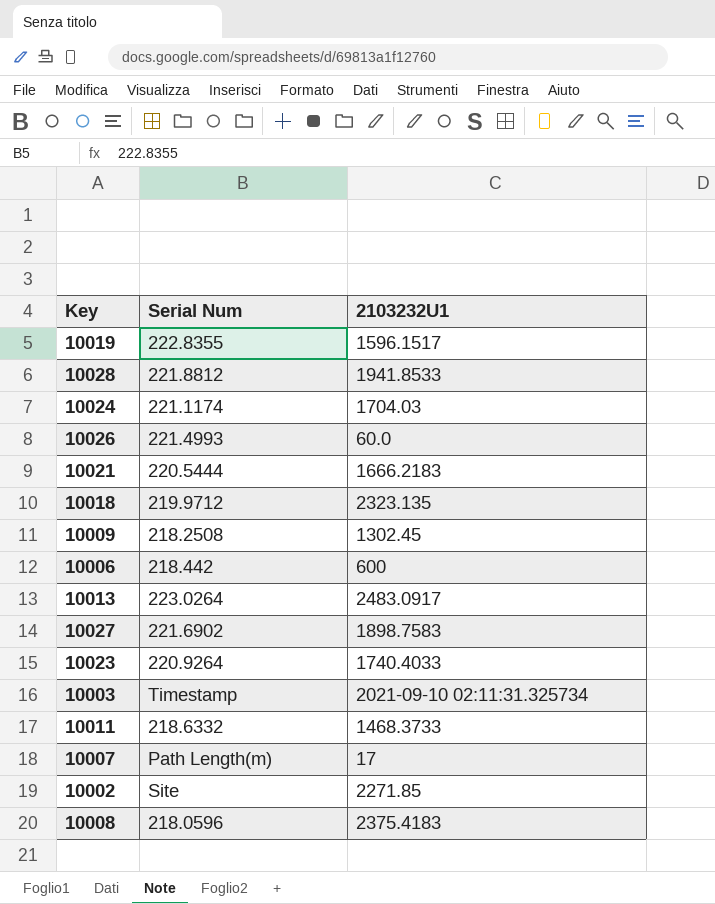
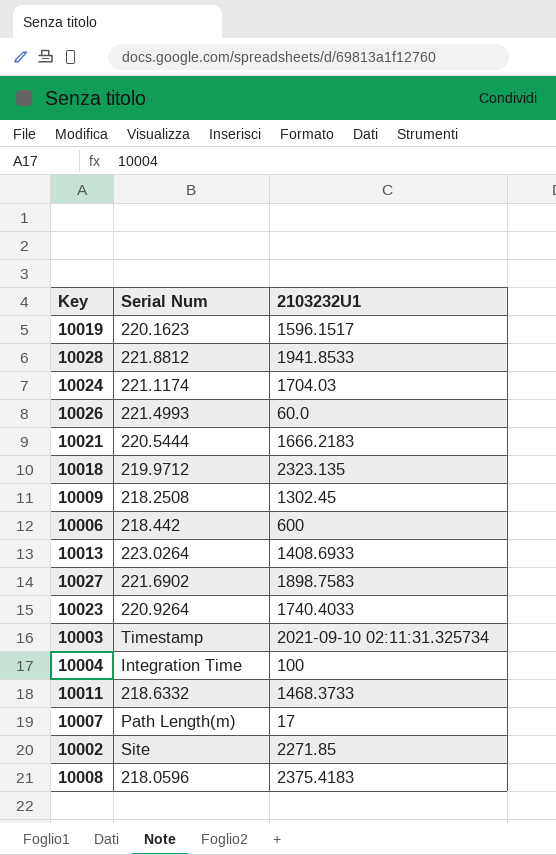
10019 | Serial Num: 222.8355 -> 220.1623
10013 | 2103232U1: 2483.0917 -> 1408.6933
row 10004: none -> Integration Time | 100

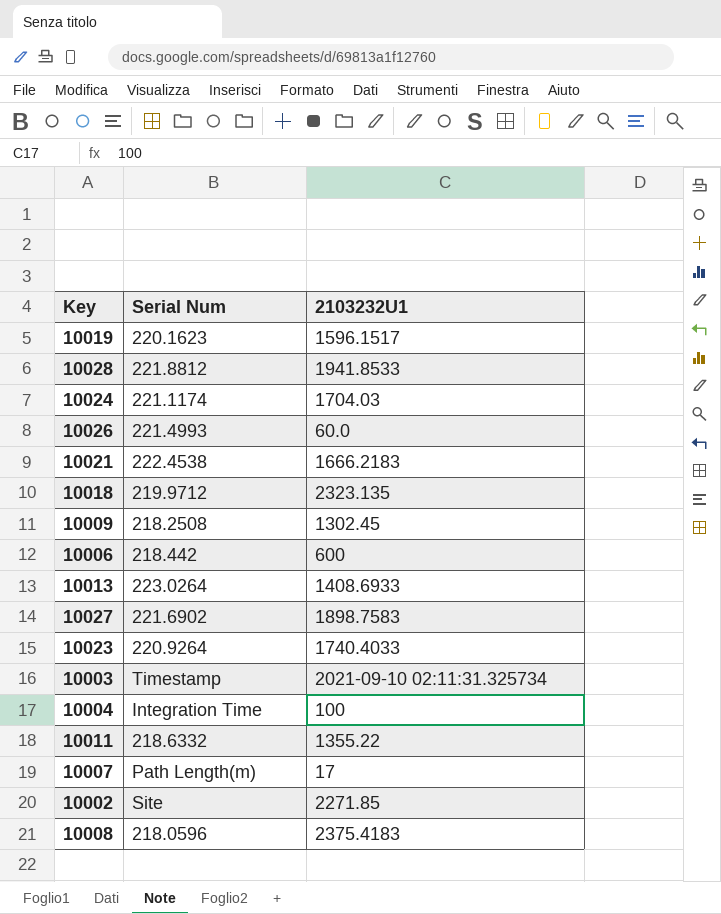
10021 | Serial Num: 220.5444 -> 222.4538
10011 | 2103232U1: 1468.3733 -> 1355.22

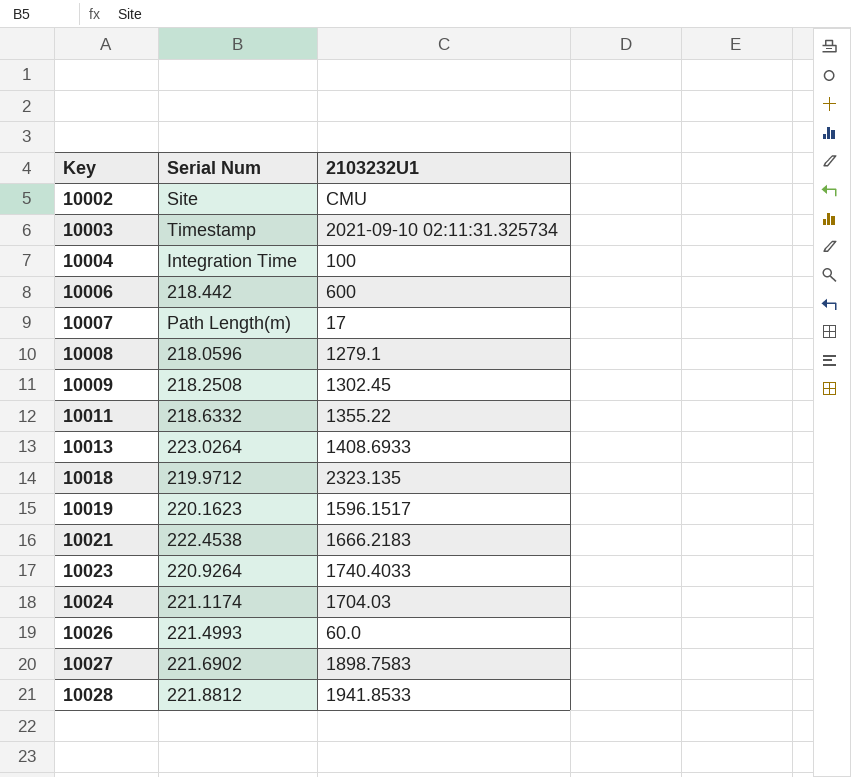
row order: none -> Key ascending
10002 | 2103232U1: 2271.85 -> CMU
10008 | 2103232U1: 2375.4183 -> 1279.1

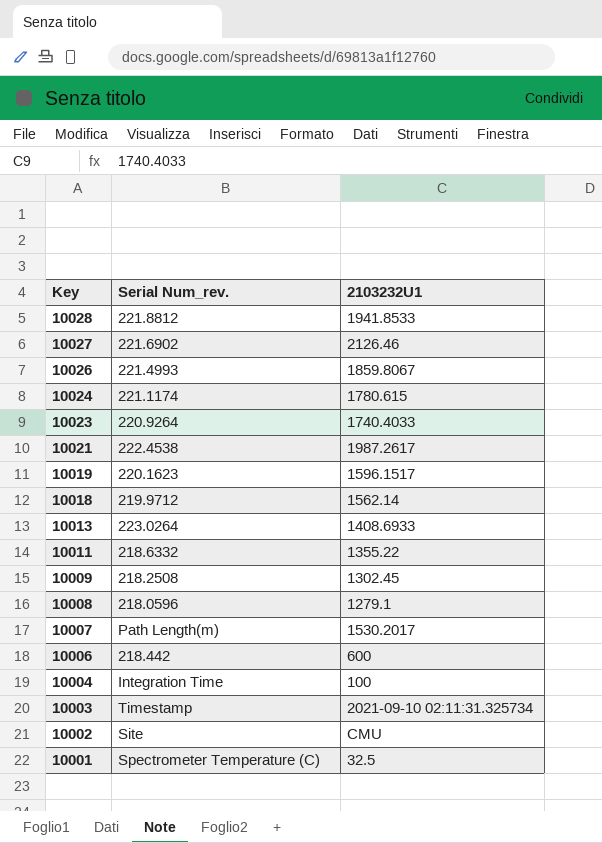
row order: Key ascending -> Key descending
column name: Serial Num -> Serial Num_rev.
10027 | 2103232U1: 1898.7583 -> 2126.46
10026 | 2103232U1: 60.0 -> 1859.8067
10024 | 2103232U1: 1704.03 -> 1780.615
10021 | 2103232U1: 1666.2183 -> 1987.2617
10018 | 2103232U1: 2323.135 -> 1562.14
10007 | 2103232U1: 17 -> 1530.2017
row 10001: none -> Spectrometer Temperature (C) | 32.5

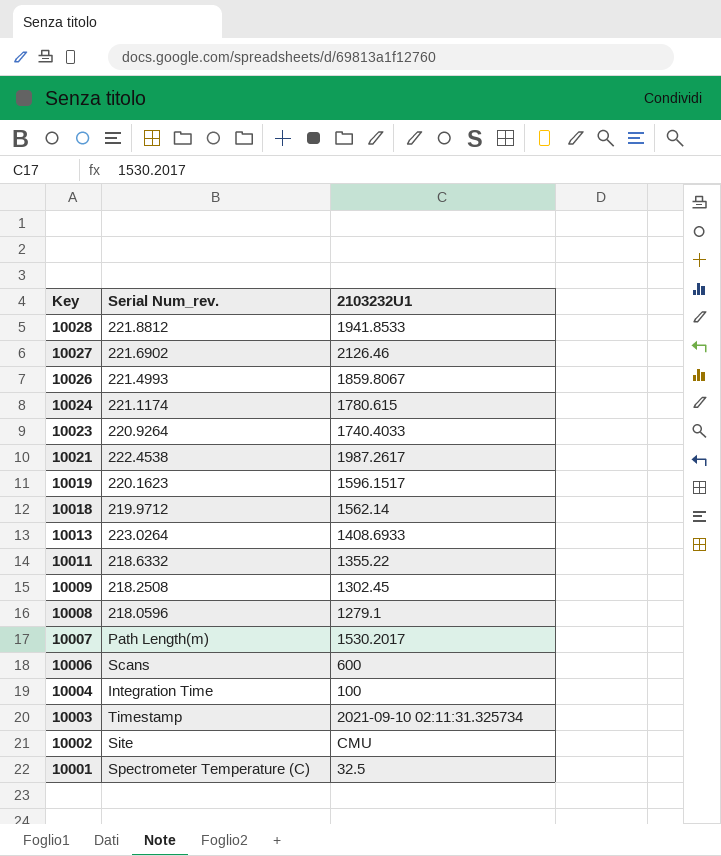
10006 | Serial Num_rev.: 218.442 -> Scans

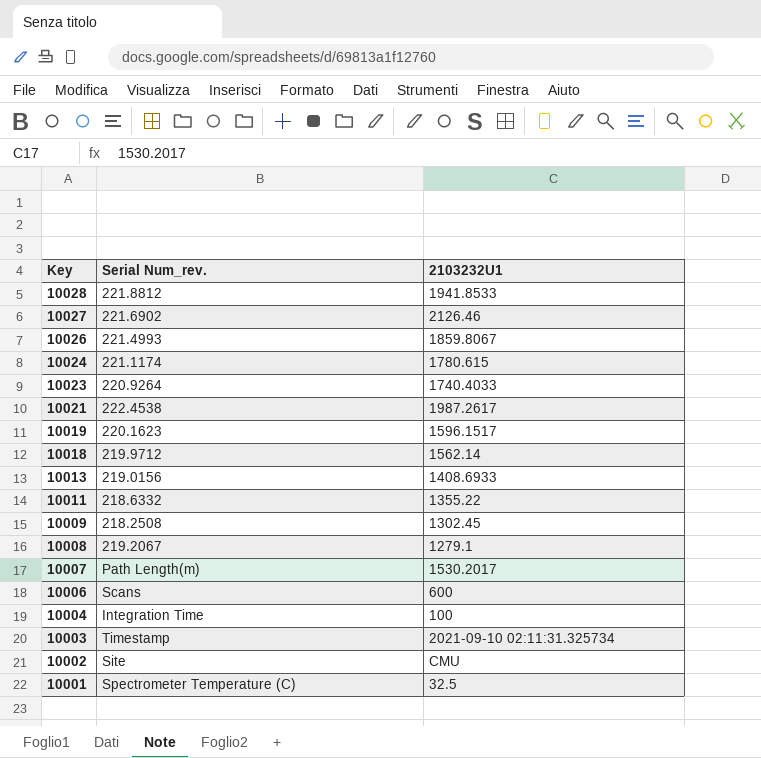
10013 | Serial Num_rev.: 223.0264 -> 219.0156
10008 | Serial Num_rev.: 218.0596 -> 219.2067

